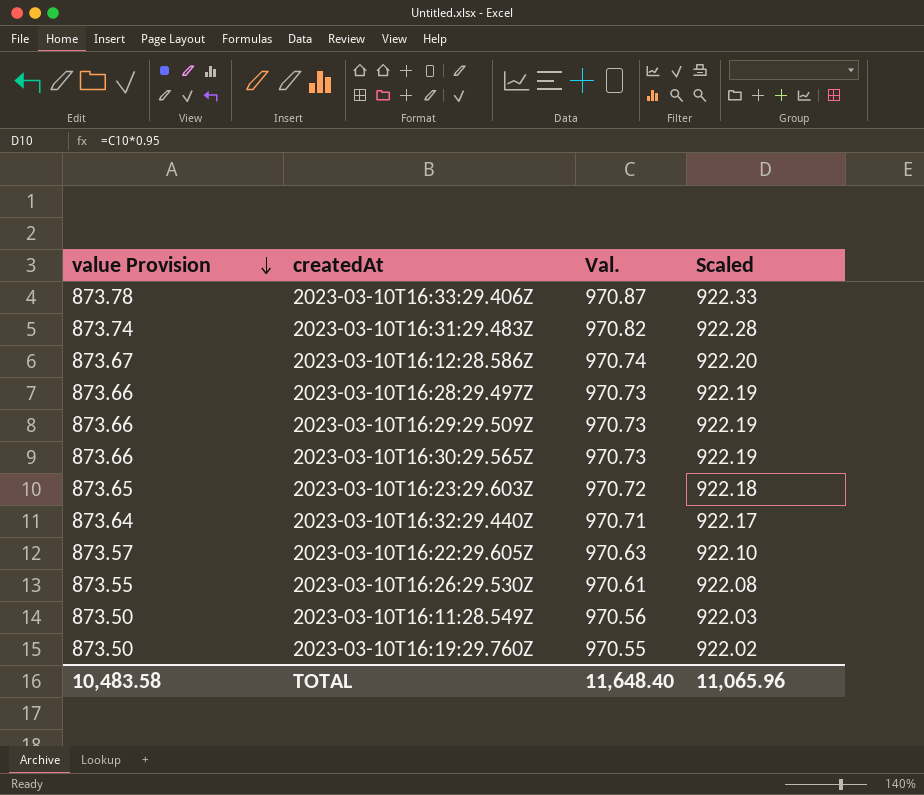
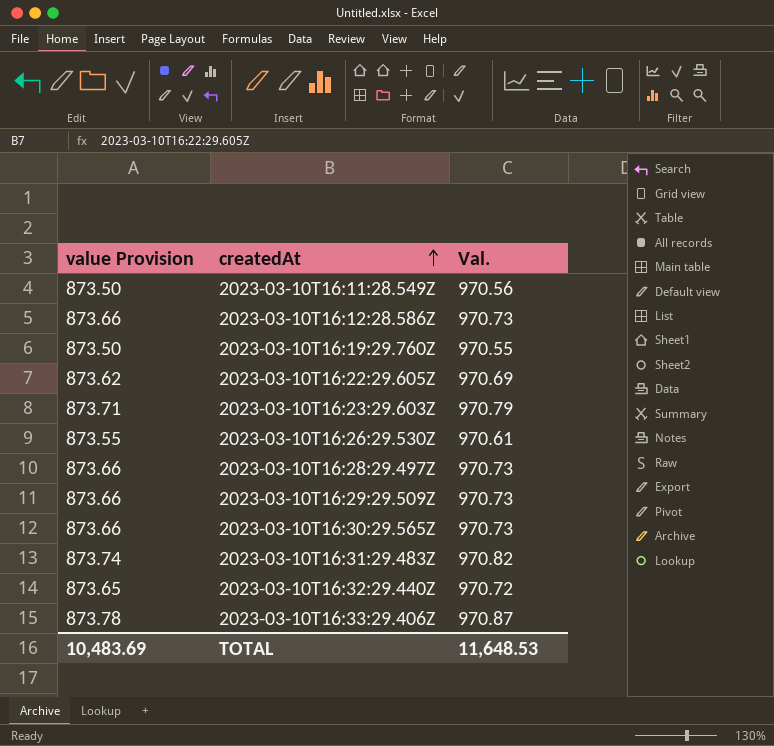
row order: value Provision descending -> createdAt ascending
column Scaled | formula: [Val.] * 0.95 -> none
2023-03-10T16:12:28.586Z | value Provision: 873.67 -> 873.66
2023-03-10T16:12:28.586Z | Val.: 970.74 -> 970.73
2023-03-10T16:22:29.605Z | value Provision: 873.57 -> 873.62
2023-03-10T16:22:29.605Z | Val.: 970.63 -> 970.69
2023-03-10T16:23:29.603Z | value Provision: 873.65 -> 873.71
2023-03-10T16:23:29.603Z | Val.: 970.72 -> 970.79
2023-03-10T16:32:29.440Z | value Provision: 873.64 -> 873.65
2023-03-10T16:32:29.440Z | Val.: 970.71 -> 970.72
TOTAL | value Provision: 10,483.58 -> 10,483.69
TOTAL | Val.: 11,648.40 -> 11,648.53

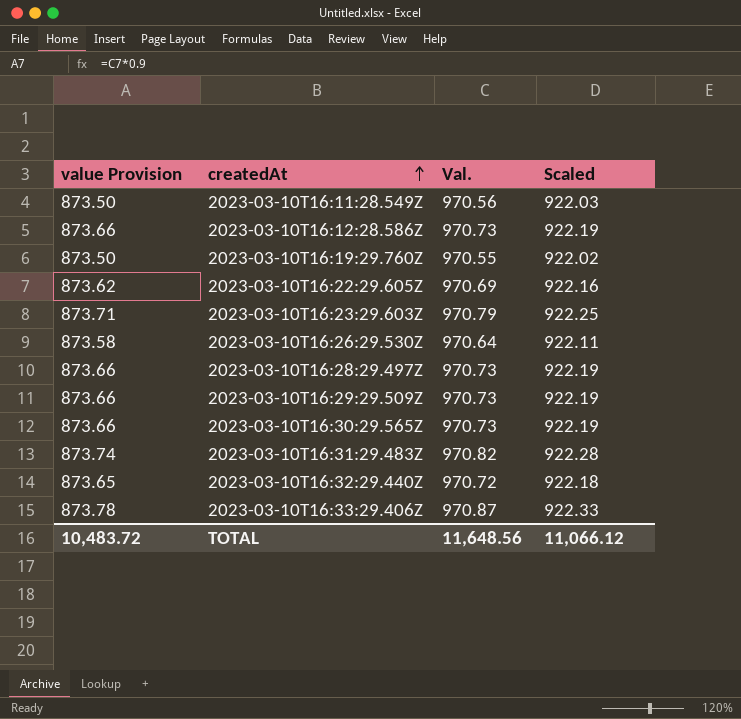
column Scaled | formula: none -> [Val.] * 0.95
2023-03-10T16:26:29.530Z | value Provision: 873.55 -> 873.58
2023-03-10T16:26:29.530Z | Val.: 970.61 -> 970.64
TOTAL | value Provision: 10,483.69 -> 10,483.72
TOTAL | Val.: 11,648.53 -> 11,648.56

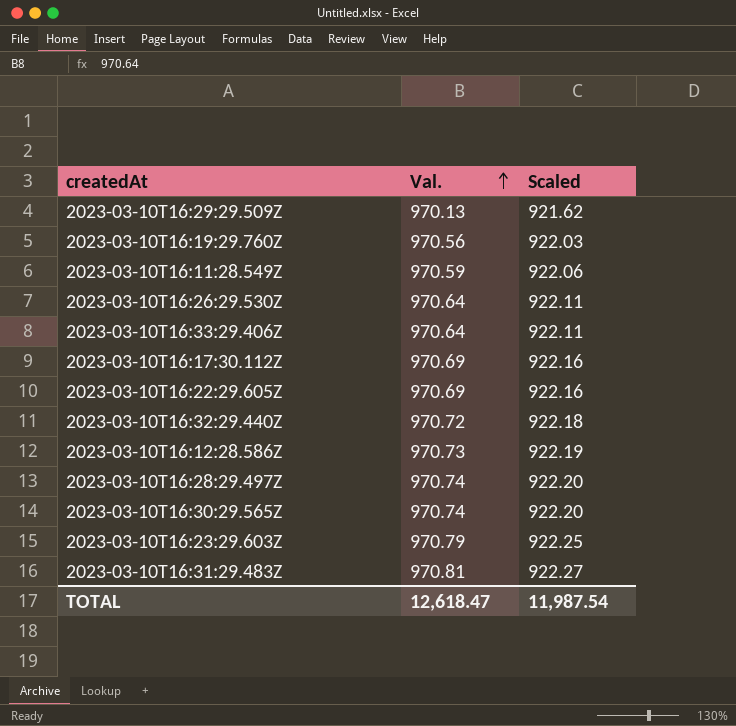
row order: createdAt ascending -> Val. ascending
column value Provision | formula: [Val.] * 0.9 -> none
2023-03-10T16:29:29.509Z | Val.: 970.73 -> 970.13
2023-03-10T16:29:29.509Z | Scaled: 922.19 -> 921.62
2023-03-10T16:19:29.760Z | Val.: 970.55 -> 970.56
2023-03-10T16:19:29.760Z | Scaled: 922.02 -> 922.03
2023-03-10T16:11:28.549Z | Val.: 970.56 -> 970.59
2023-03-10T16:11:28.549Z | Scaled: 922.03 -> 922.06
2023-03-10T16:33:29.406Z | Val.: 970.87 -> 970.64
2023-03-10T16:33:29.406Z | Scaled: 922.33 -> 922.11
row 2023-03-10T16:17:30.112Z: none -> 970.69 | 922.16
2023-03-10T16:28:29.497Z | Val.: 970.73 -> 970.74
2023-03-10T16:28:29.497Z | Scaled: 922.19 -> 922.20
2023-03-10T16:30:29.565Z | Val.: 970.73 -> 970.74
2023-03-10T16:30:29.565Z | Scaled: 922.19 -> 922.20
2023-03-10T16:31:29.483Z | Val.: 970.82 -> 970.81
2023-03-10T16:31:29.483Z | Scaled: 922.28 -> 922.27
TOTAL | Val.: 11,648.56 -> 12,618.47
TOTAL | Scaled: 11,066.12 -> 11,987.54

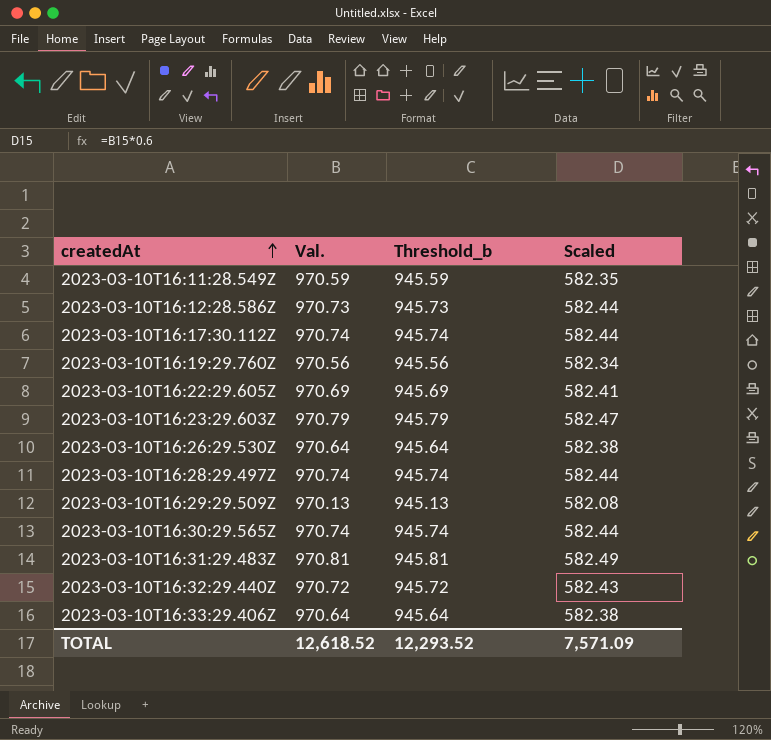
row order: Val. ascending -> createdAt ascending
column Threshold_b | formula: none -> [Val.] - 25
column Scaled | formula: [Val.] * 0.95 -> [Val.] * 0.6
2023-03-10T16:17:30.112Z | Val.: 970.69 -> 970.74
TOTAL | Val.: 12,618.47 -> 12,618.52
TOTAL | Scaled: 11,987.54 -> 7,571.09

